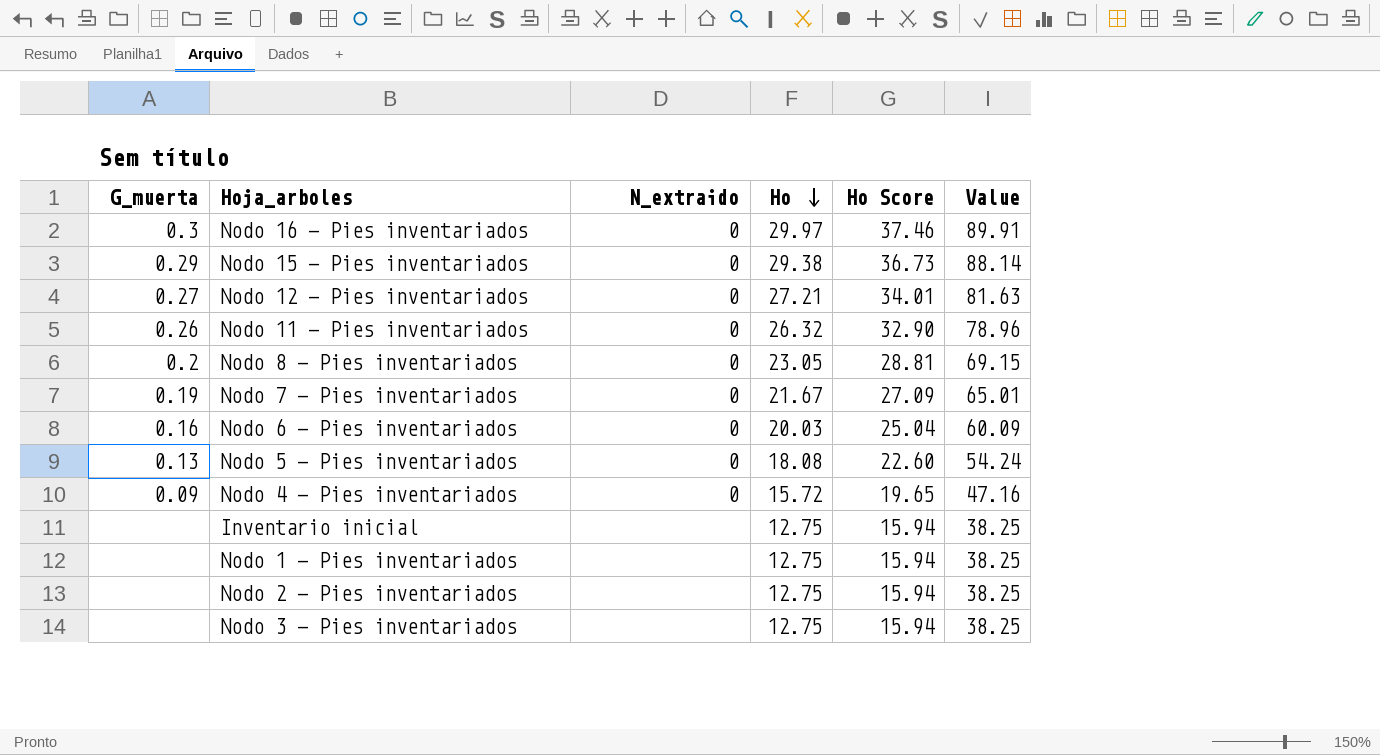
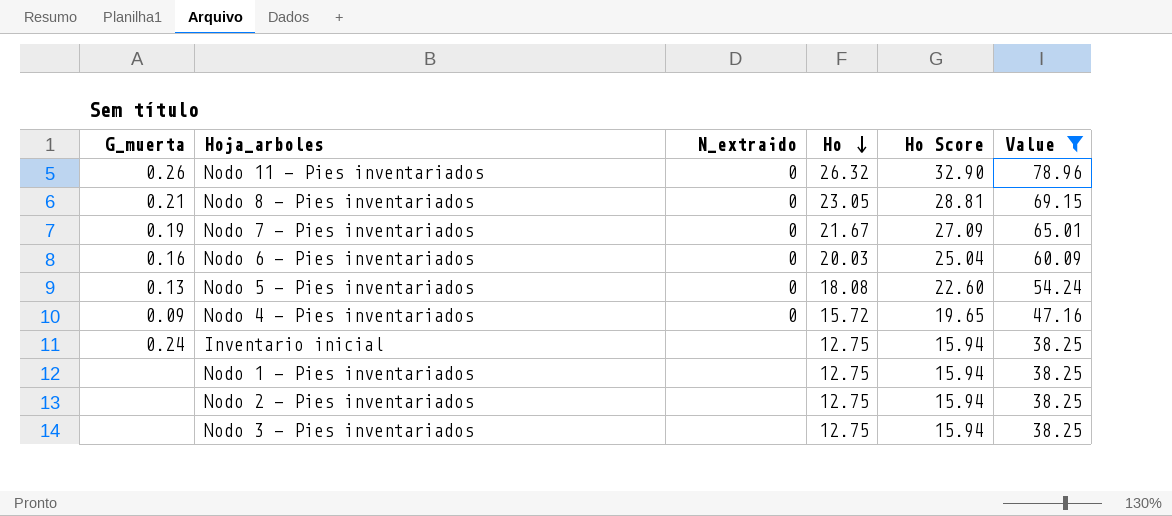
filter: none -> Value <= 78.96
Nodo 8 - Pies inventariados | G_muerta: 0.2 -> 0.21
Inventario inicial | G_muerta: none -> 0.24

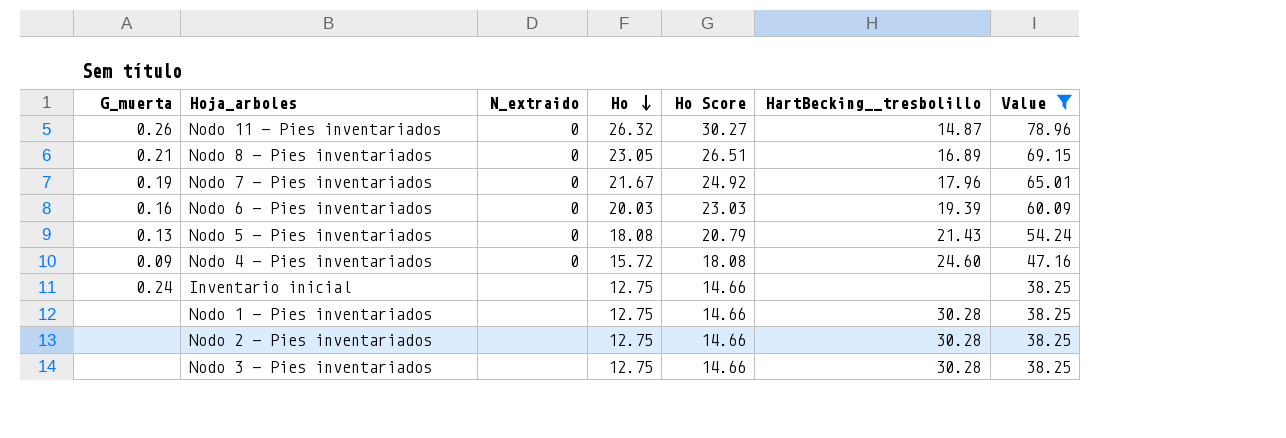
column Ho Score | formula: [Ho] * 1.25 -> [Ho] * 1.15
column HartBecking__tresbolillo | position: none -> 6

